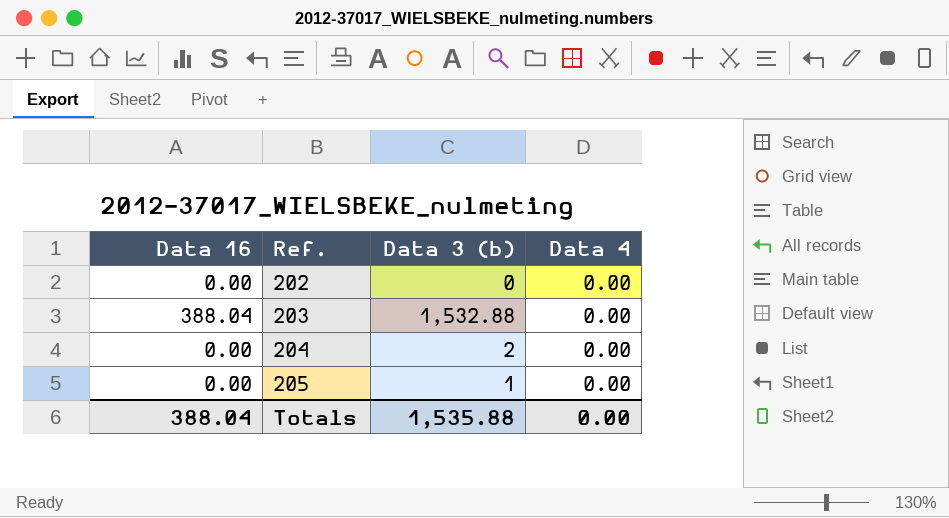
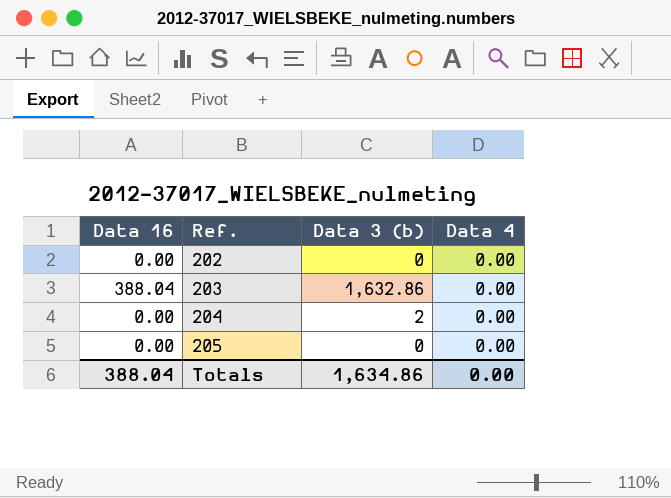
203 | Data 3 (b): 1,532.88 -> 1,632.86
205 | Data 3 (b): 1 -> 0
Totals | Data 3 (b): 1,535.88 -> 1,634.86

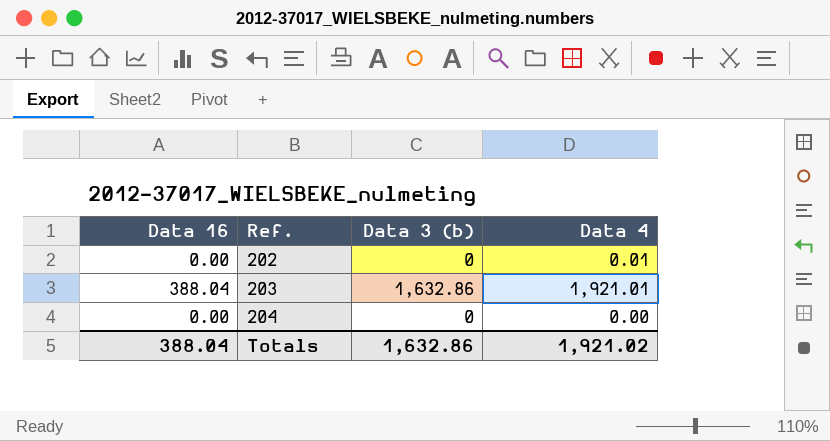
row 205: 0.00 | 0 | 0.00 -> none
202 | Data 4: 0.00 -> 0.01
203 | Data 4: 0.00 -> 1,921.01
204 | Data 3 (b): 2 -> 0
Totals | Data 3 (b): 1,634.86 -> 1,632.86
Totals | Data 4: 0.00 -> 1,921.02

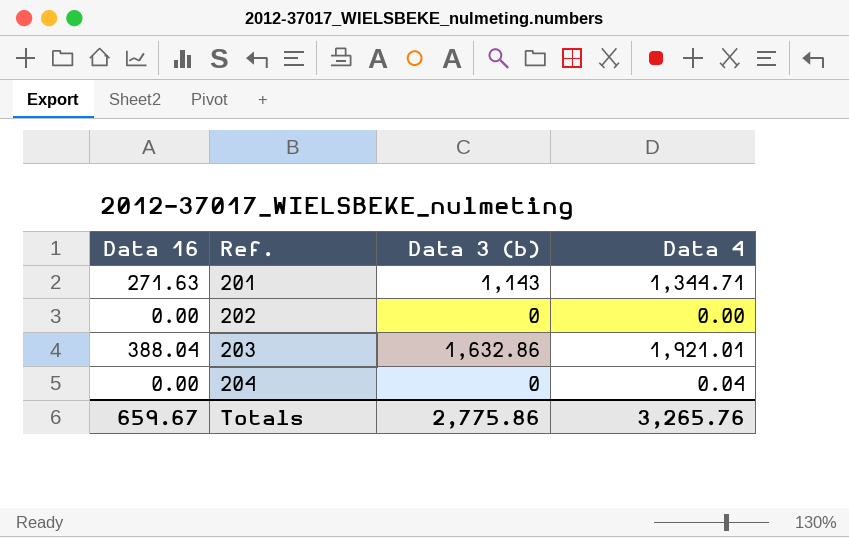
row 201: none -> 271.63 | 1,143 | 1,344.71
202 | Data 4: 0.01 -> 0.00
204 | Data 4: 0.00 -> 0.04
Totals | Data 16: 388.04 -> 659.67
Totals | Data 3 (b): 1,632.86 -> 2,775.86
Totals | Data 4: 1,921.02 -> 3,265.76

